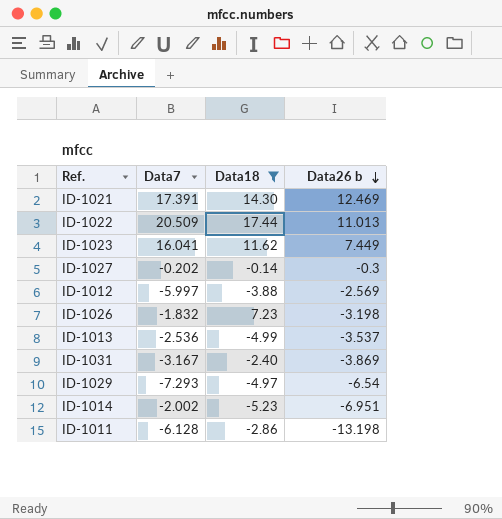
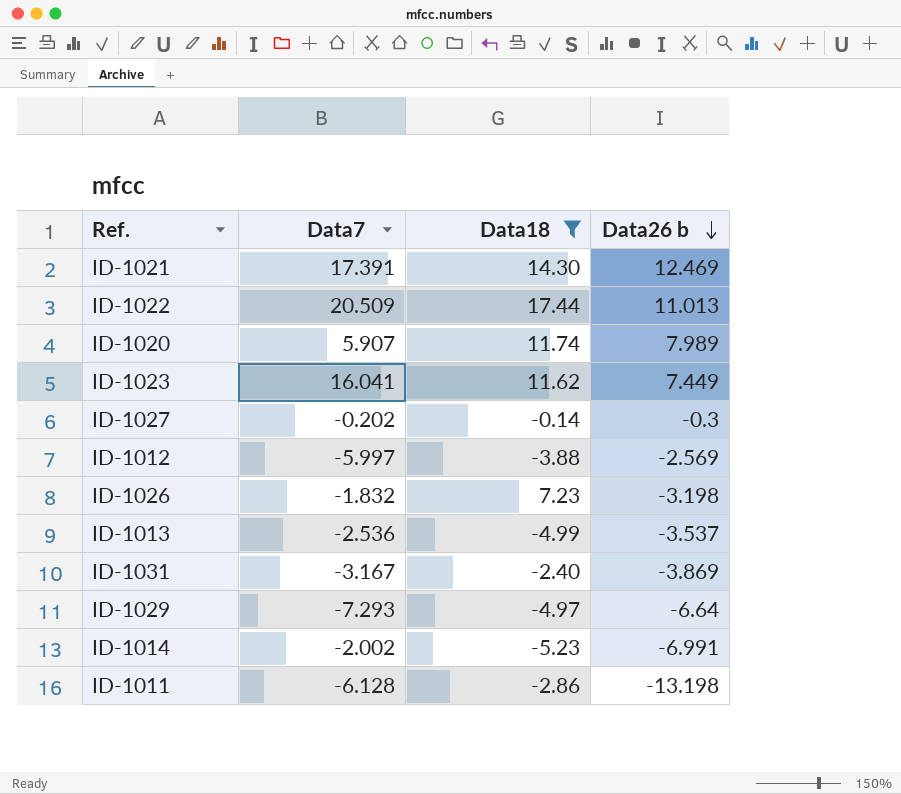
row ID-1020: none -> 5.907 | 11.74 | 7.989
ID-1029 | Data26 b: -6.54 -> -6.64
ID-1014 | Data26 b: -6.951 -> -6.991

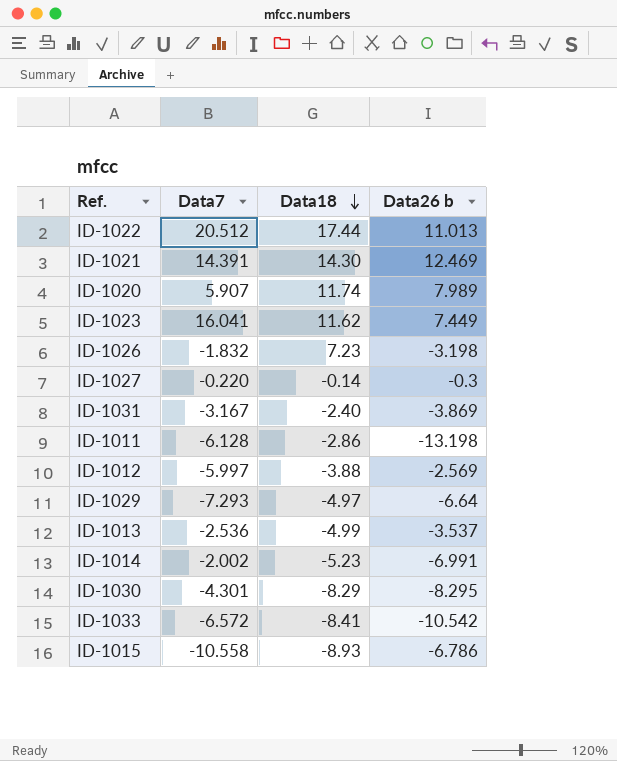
filter: Data18 >= -5.23 -> none
row order: Data26 b descending -> Data18 descending
ID-1022 | Data7: 20.509 -> 20.512
ID-1021 | Data7: 17.391 -> 14.391
ID-1027 | Data7: -0.202 -> -0.220

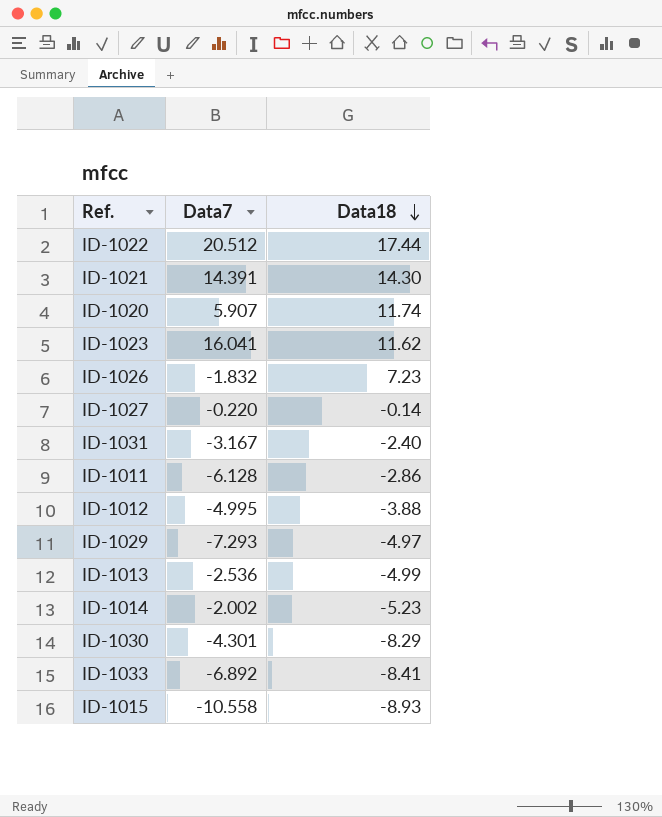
column Data26 b | position: 4 -> none
ID-1012 | Data7: -5.997 -> -4.995
ID-1033 | Data7: -6.572 -> -6.892

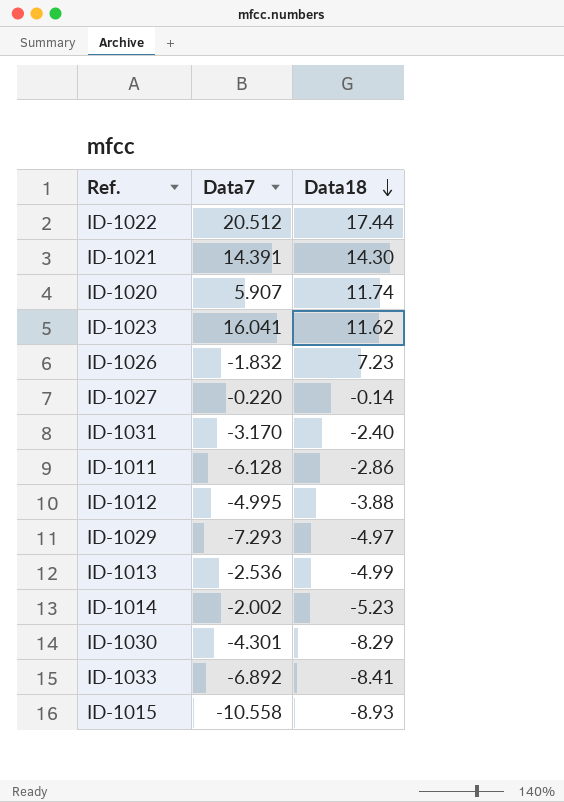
ID-1031 | Data7: -3.167 -> -3.170

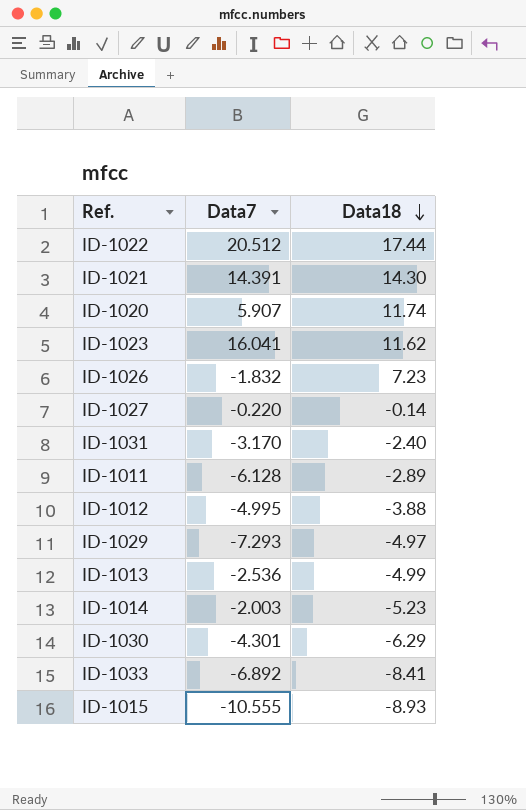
ID-1011 | Data18: -2.86 -> -2.89
ID-1014 | Data7: -2.002 -> -2.003
ID-1030 | Data18: -8.29 -> -6.29
ID-1015 | Data7: -10.558 -> -10.555

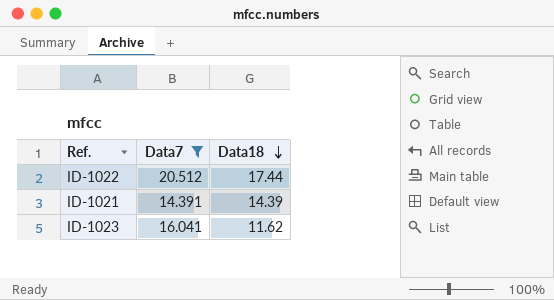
filter: none -> Data7 >= 14.391
ID-1021 | Data18: 14.30 -> 14.39

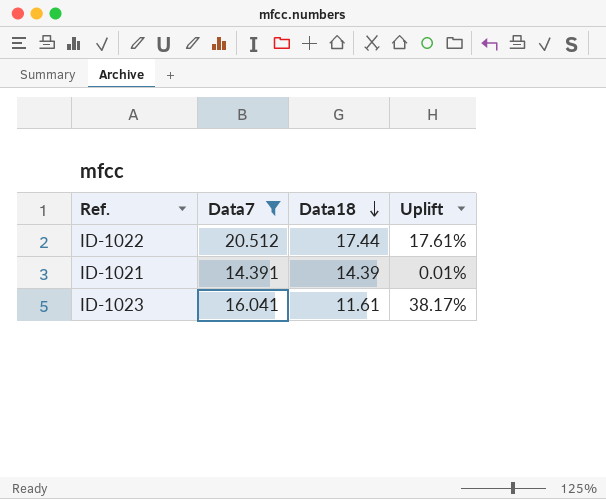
column Uplift | formula: none -> ([Data7] - [Data18]) / [Data18]
ID-1023 | Data18: 11.62 -> 11.61

